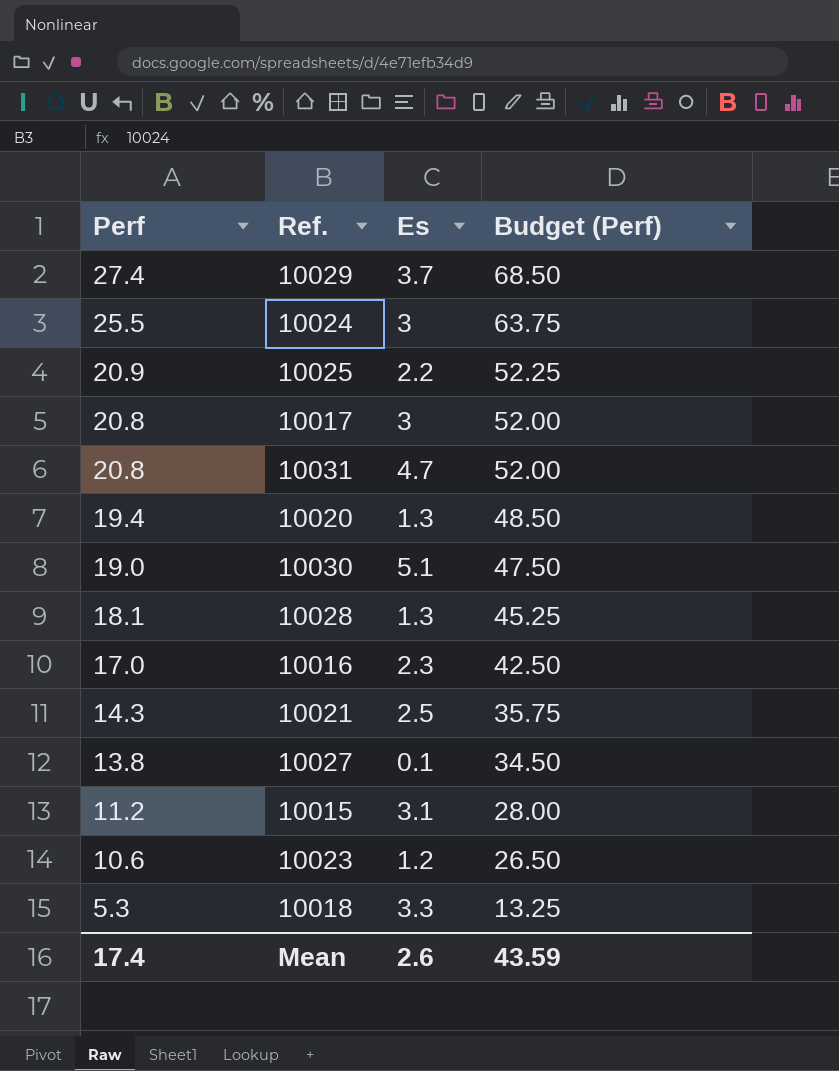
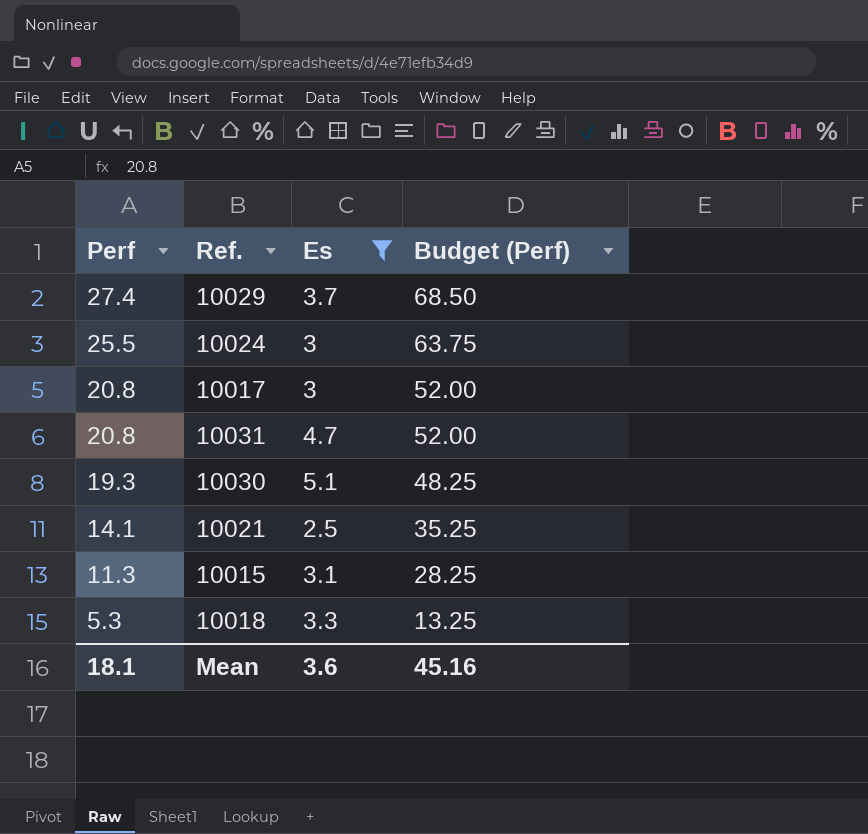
filter: none -> Es >= 2.5
10030 | Perf: 19.0 -> 19.3
10030 | Budget (Perf): 47.50 -> 48.25
10021 | Perf: 14.3 -> 14.1
10021 | Budget (Perf): 35.75 -> 35.25
10015 | Perf: 11.2 -> 11.3
10015 | Budget (Perf): 28.00 -> 28.25
Mean | Perf: 17.4 -> 18.1
Mean | Es: 2.6 -> 3.6
Mean | Budget (Perf): 43.59 -> 45.16

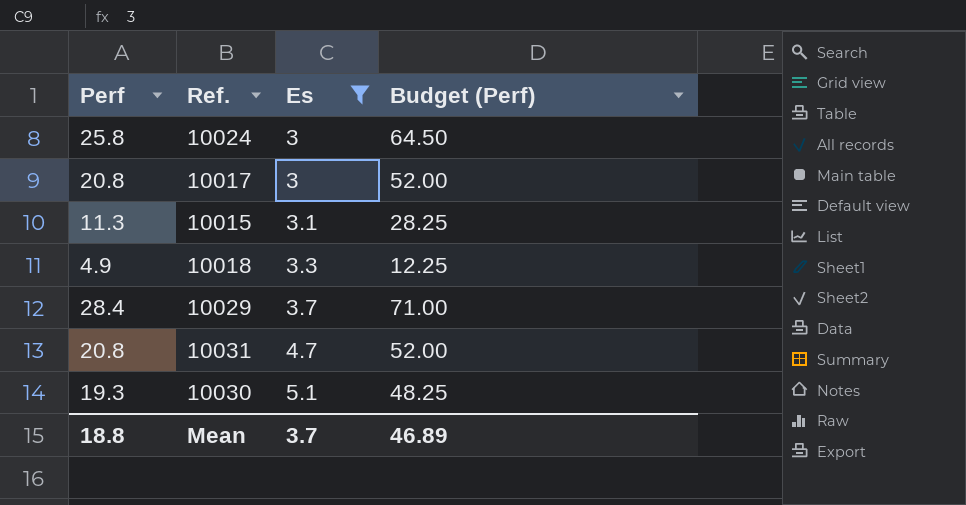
row order: Perf descending -> Es ascending
row 10021: 14.1 | 2.5 | 35.25 -> none
10024 | Perf: 25.5 -> 25.8
10024 | Budget (Perf): 63.75 -> 64.50
10018 | Perf: 5.3 -> 4.9
10018 | Budget (Perf): 13.25 -> 12.25
10029 | Perf: 27.4 -> 28.4
10029 | Budget (Perf): 68.50 -> 71.00
Mean | Perf: 18.1 -> 18.8
Mean | Es: 3.6 -> 3.7
Mean | Budget (Perf): 45.16 -> 46.89

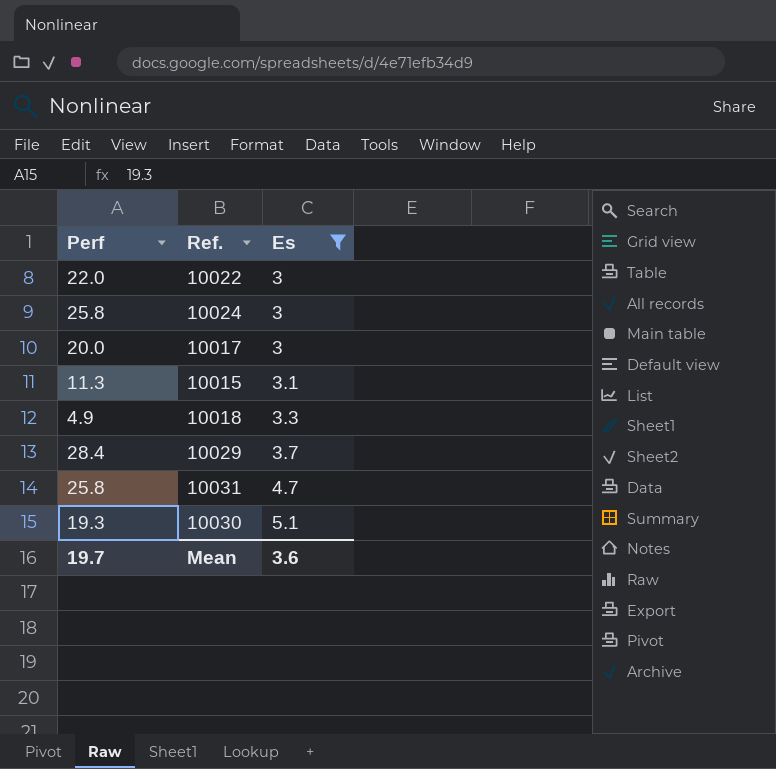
column Budget (Perf) | formula: [Perf] * 2.5 -> none
row 10022: none -> 22.0 | 3
10017 | Perf: 20.8 -> 20.0
10031 | Perf: 20.8 -> 25.8
Mean | Perf: 18.8 -> 19.7
Mean | Es: 3.7 -> 3.6

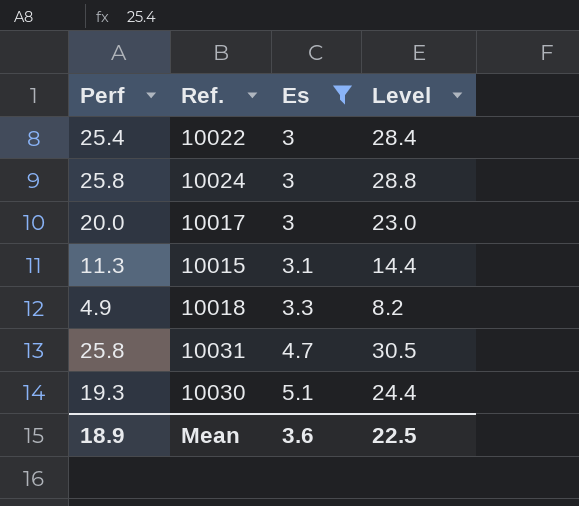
column Level | formula: none -> [Perf] + [Es]
row 10029: 28.4 | 3.7 -> none
10022 | Perf: 22.0 -> 25.4
Mean | Perf: 19.7 -> 18.9

